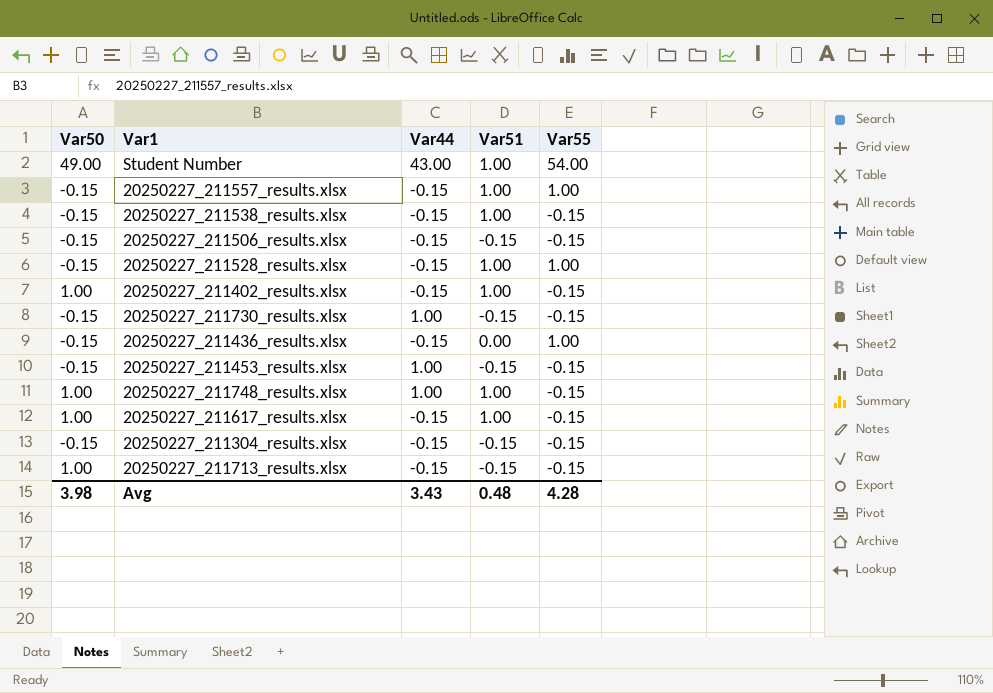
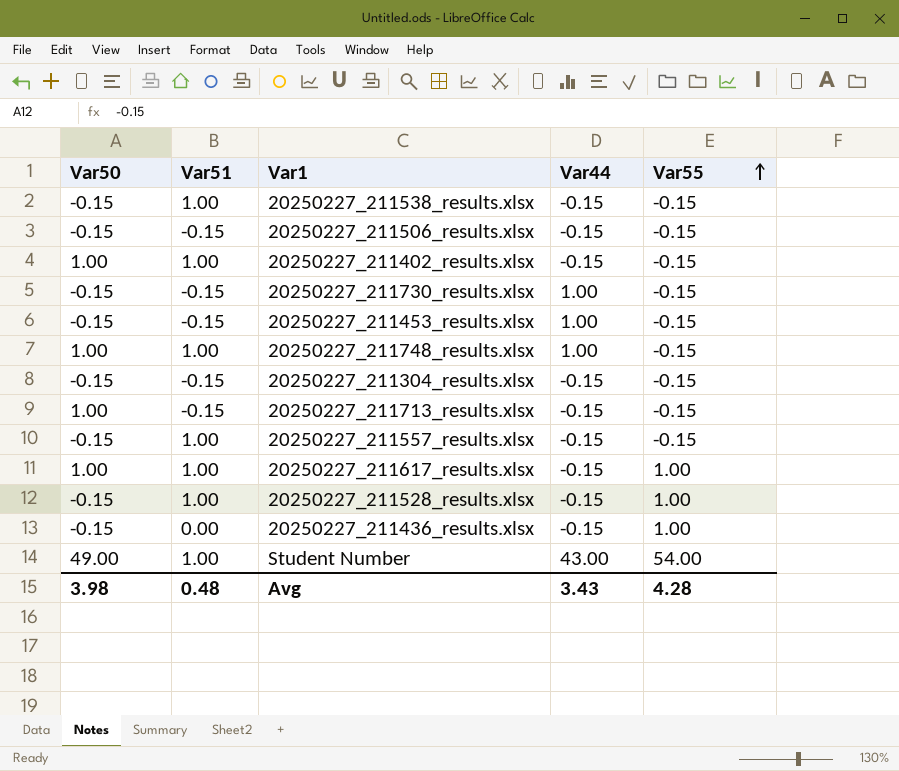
row order: none -> Var55 ascending
column Var51 | position: 4 -> 2
20250227_211557_results.xlsx | Var55: 1.00 -> -0.15
20250227_211617_results.xlsx | Var55: -0.15 -> 1.00

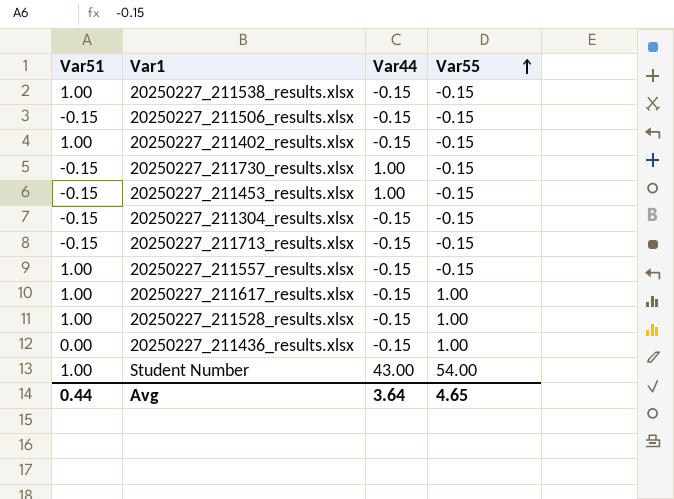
column Var50 | position: 1 -> none
row 20250227_211748_results.xlsx: 1.00 | 1.00 | 1.00 | -0.15 -> none
Avg | Var51: 0.48 -> 0.44
Avg | Var44: 3.43 -> 3.64
Avg | Var55: 4.28 -> 4.65

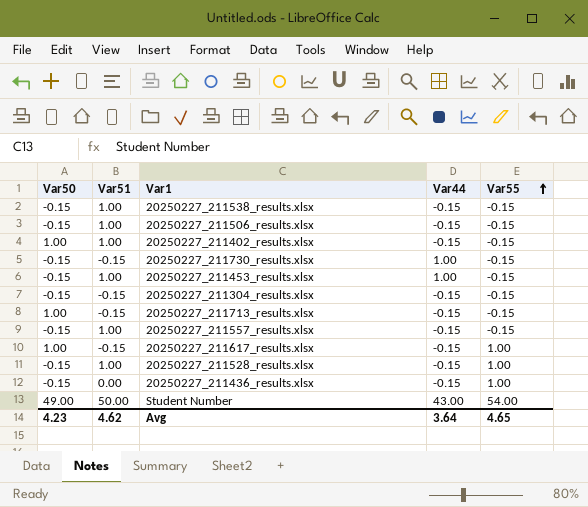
column Var50 | position: none -> 1
20250227_211506_results.xlsx | Var51: -0.15 -> 1.00
20250227_211453_results.xlsx | Var51: -0.15 -> 1.00
20250227_211617_results.xlsx | Var51: 1.00 -> -0.15
Student Number | Var51: 1.00 -> 50.00
Avg | Var51: 0.44 -> 4.62

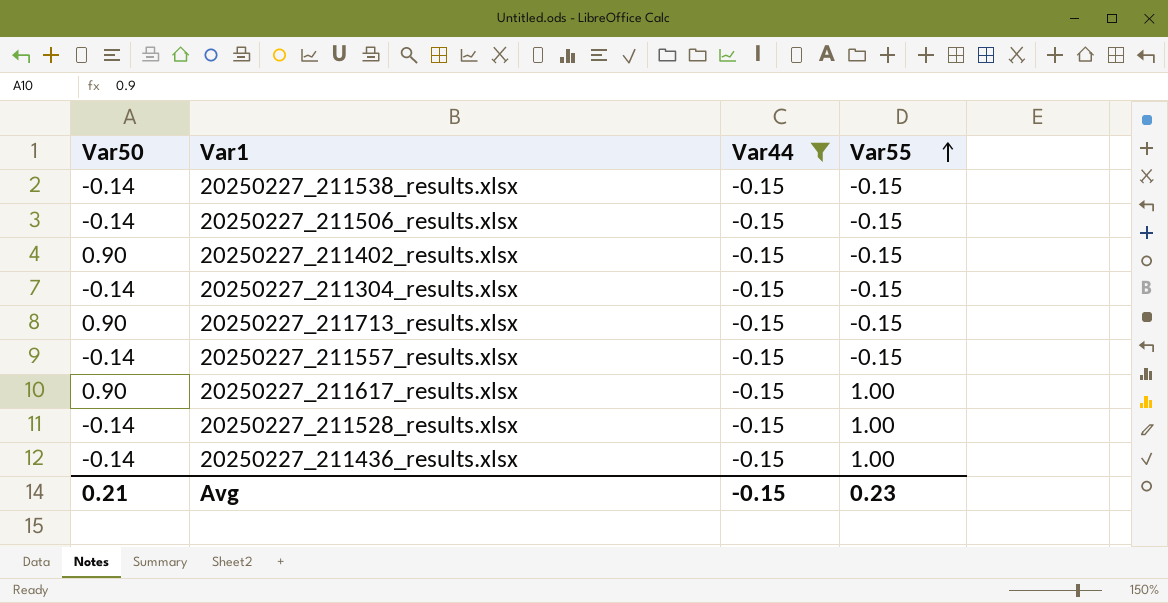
filter: none -> Var44 = -0.15
column Var51 | position: 2 -> none
20250227_211538_results.xlsx | Var50: -0.15 -> -0.14
20250227_211506_results.xlsx | Var50: -0.15 -> -0.14
20250227_211402_results.xlsx | Var50: 1.00 -> 0.90
20250227_211304_results.xlsx | Var50: -0.15 -> -0.14
20250227_211713_results.xlsx | Var50: 1.00 -> 0.90
20250227_211557_results.xlsx | Var50: -0.15 -> -0.14
20250227_211617_results.xlsx | Var50: 1.00 -> 0.90
20250227_211528_results.xlsx | Var50: -0.15 -> -0.14
20250227_211436_results.xlsx | Var50: -0.15 -> -0.14
Avg | Var50: 4.23 -> 0.21
Avg | Var44: 3.64 -> -0.15
Avg | Var55: 4.65 -> 0.23

